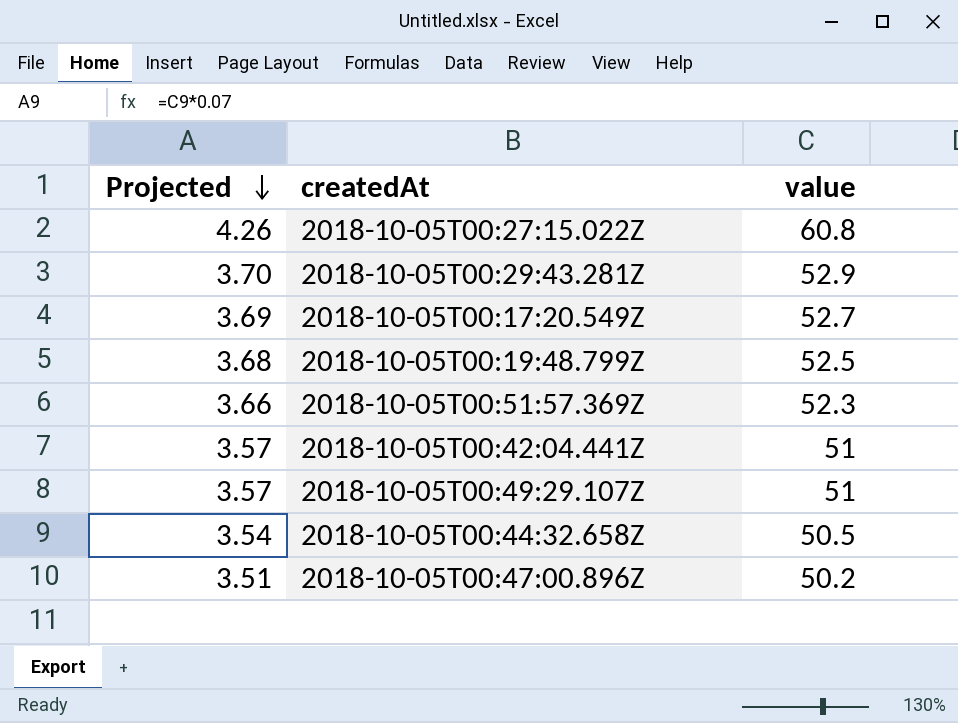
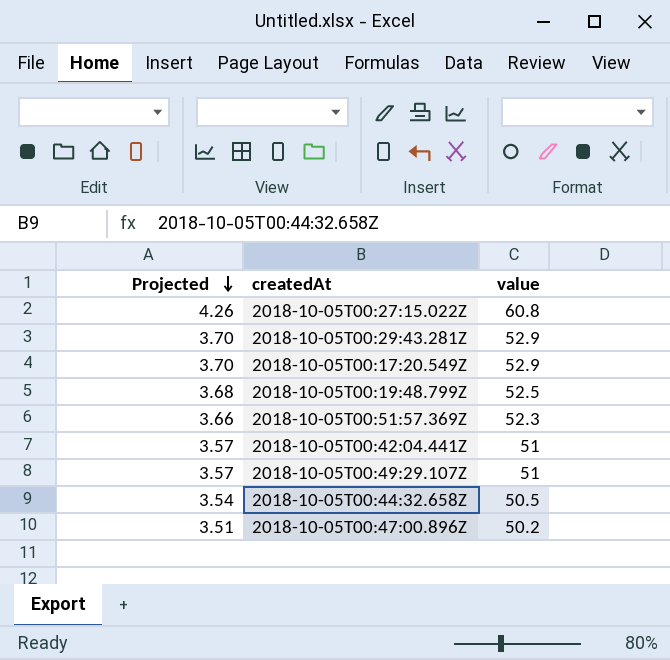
2018-10-05T00:17:20.549Z | Projected: 3.69 -> 3.70
2018-10-05T00:17:20.549Z | value: 52.7 -> 52.9

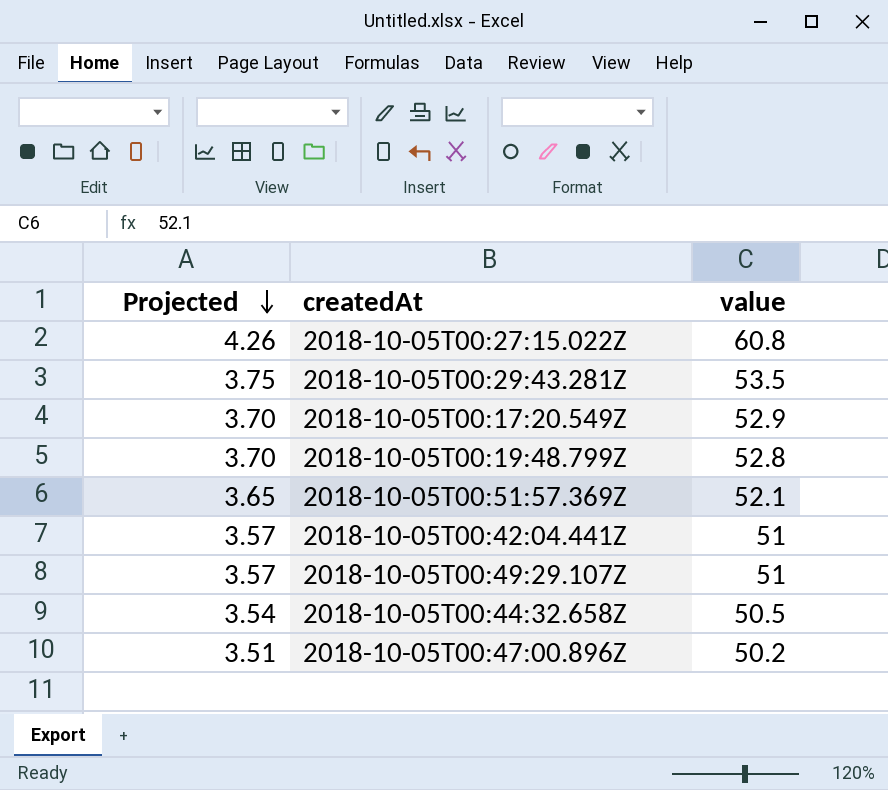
2018-10-05T00:29:43.281Z | Projected: 3.70 -> 3.75
2018-10-05T00:29:43.281Z | value: 52.9 -> 53.5
2018-10-05T00:19:48.799Z | Projected: 3.68 -> 3.70
2018-10-05T00:19:48.799Z | value: 52.5 -> 52.8
2018-10-05T00:51:57.369Z | Projected: 3.66 -> 3.65
2018-10-05T00:51:57.369Z | value: 52.3 -> 52.1

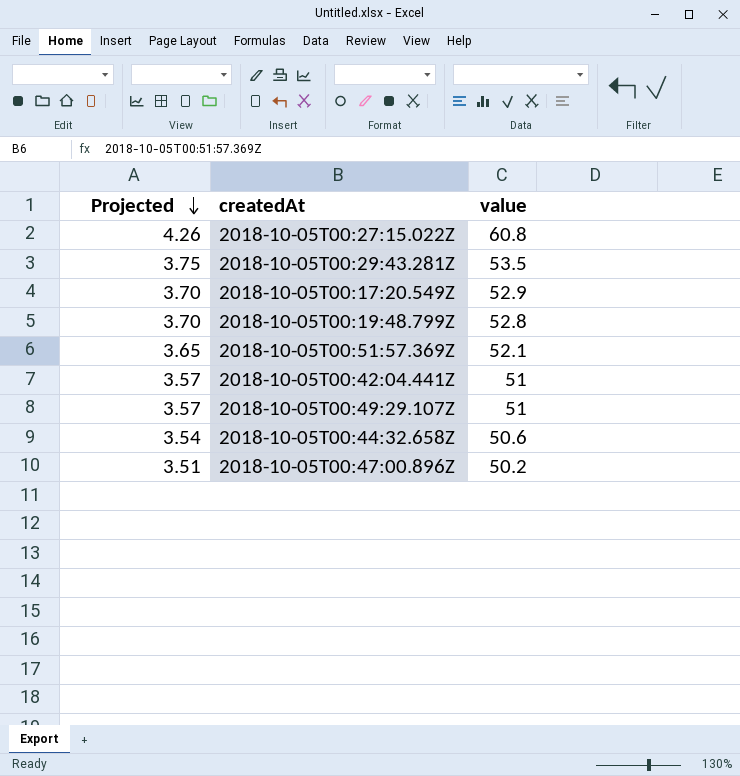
2018-10-05T00:44:32.658Z | value: 50.5 -> 50.6

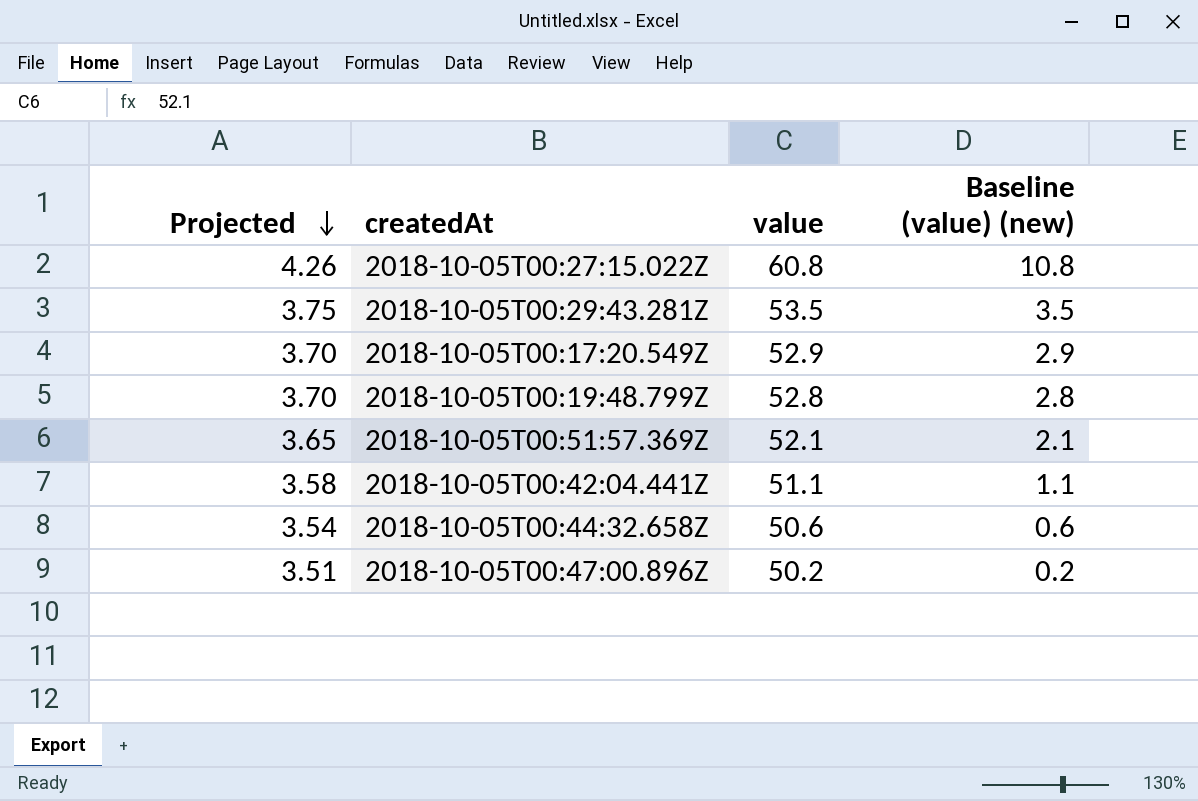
column Baseline (value) (new) | formula: none -> [value] - 50
row 2018-10-05T00:49:29.107Z: 3.57 | 51 -> none
2018-10-05T00:42:04.441Z | Projected: 3.57 -> 3.58
2018-10-05T00:42:04.441Z | value: 51 -> 51.1

